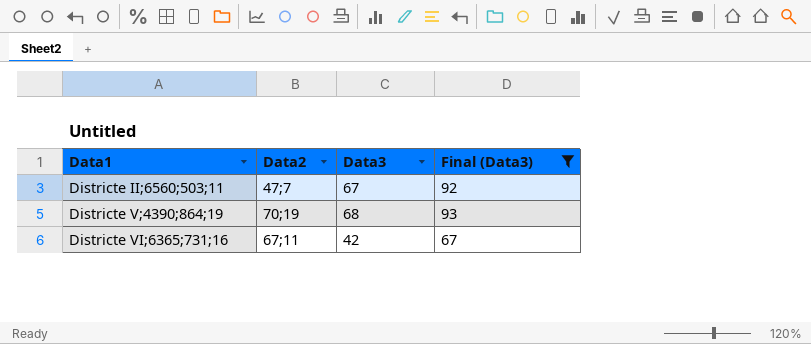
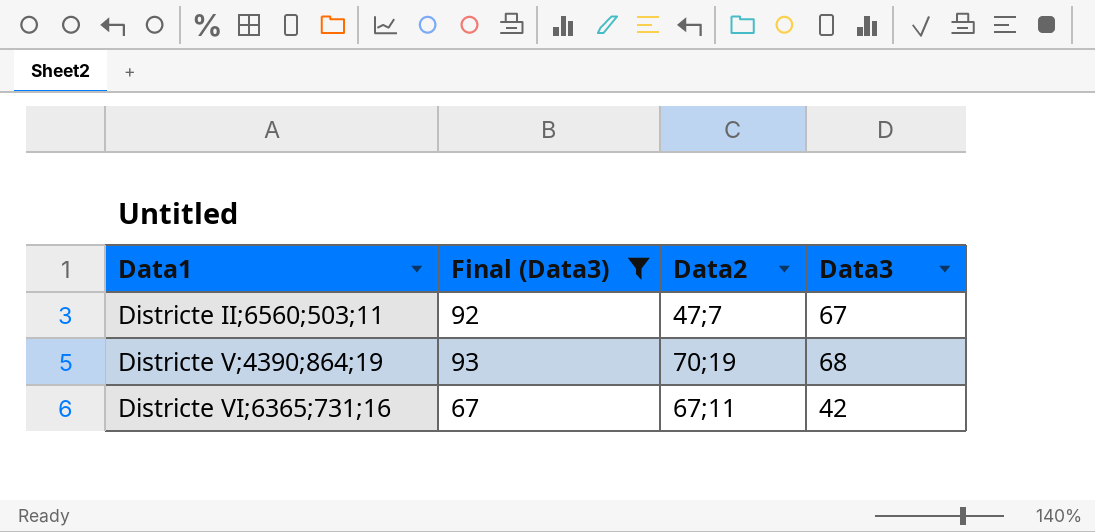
column Final (Data3) | position: 4 -> 2

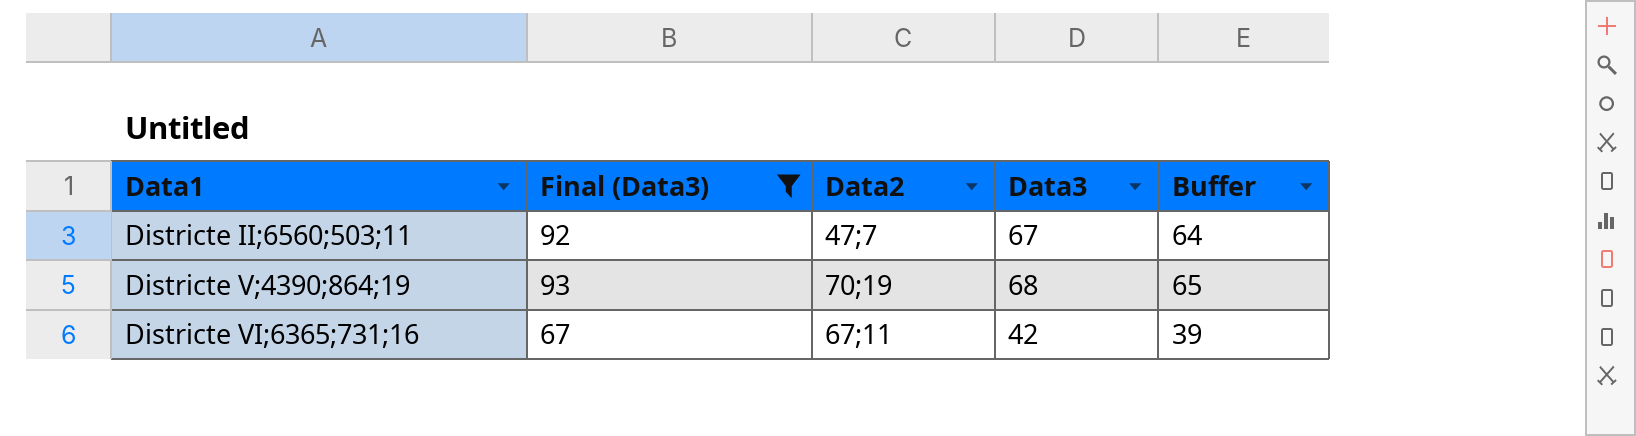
column Buffer | formula: none -> [Data3] - 3

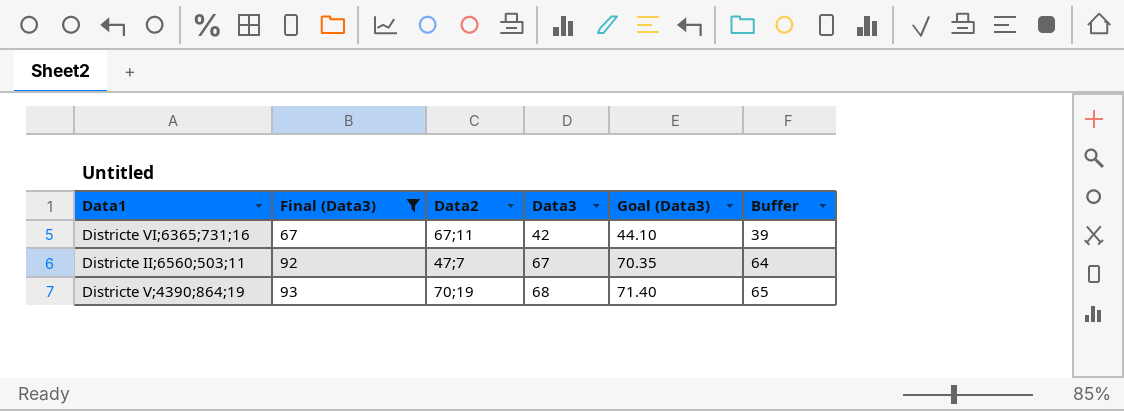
row order: Data1 ascending -> Final (Data3) ascending
column Goal (Data3) | formula: none -> [Data3] * 1.05

